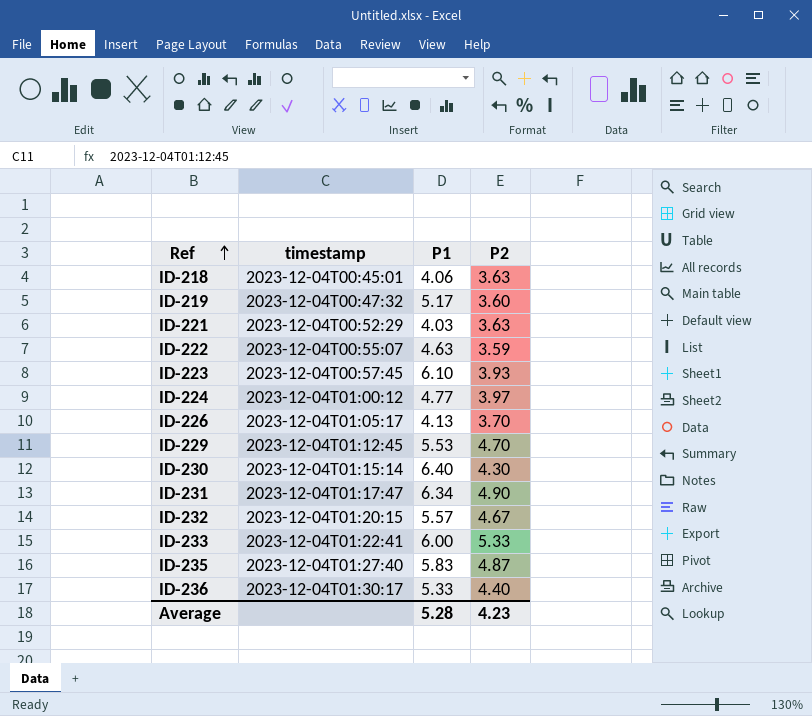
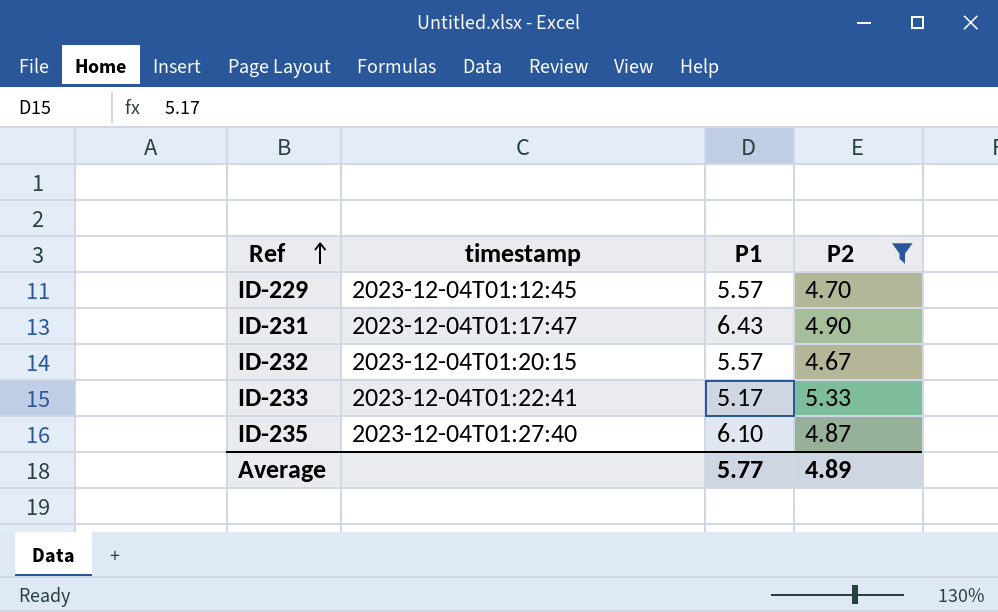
filter: none -> P2 >= 4.67
ID-229 | P1: 5.53 -> 5.57
ID-231 | P1: 6.34 -> 6.43
ID-233 | P1: 6.00 -> 5.17
ID-235 | P1: 5.83 -> 6.10
Average | P1: 5.28 -> 5.77
Average | P2: 4.23 -> 4.89

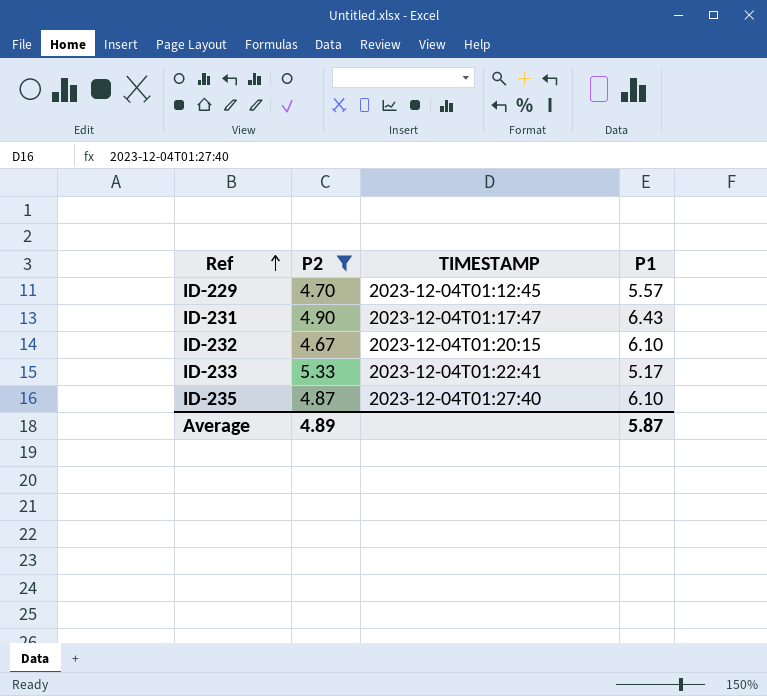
column P2 | position: 4 -> 2
column name: timestamp -> TIMESTAMP
ID-232 | P1: 5.57 -> 6.10
Average | P1: 5.77 -> 5.87

